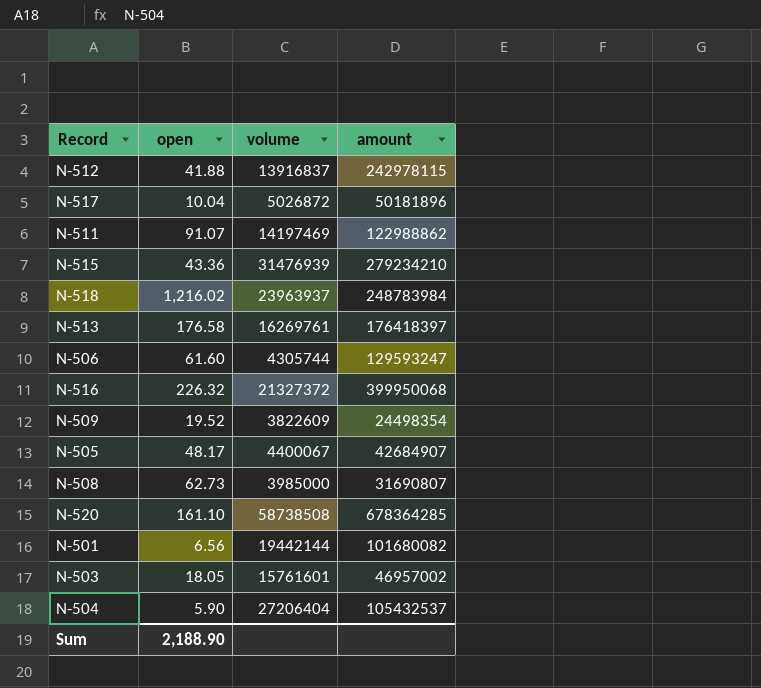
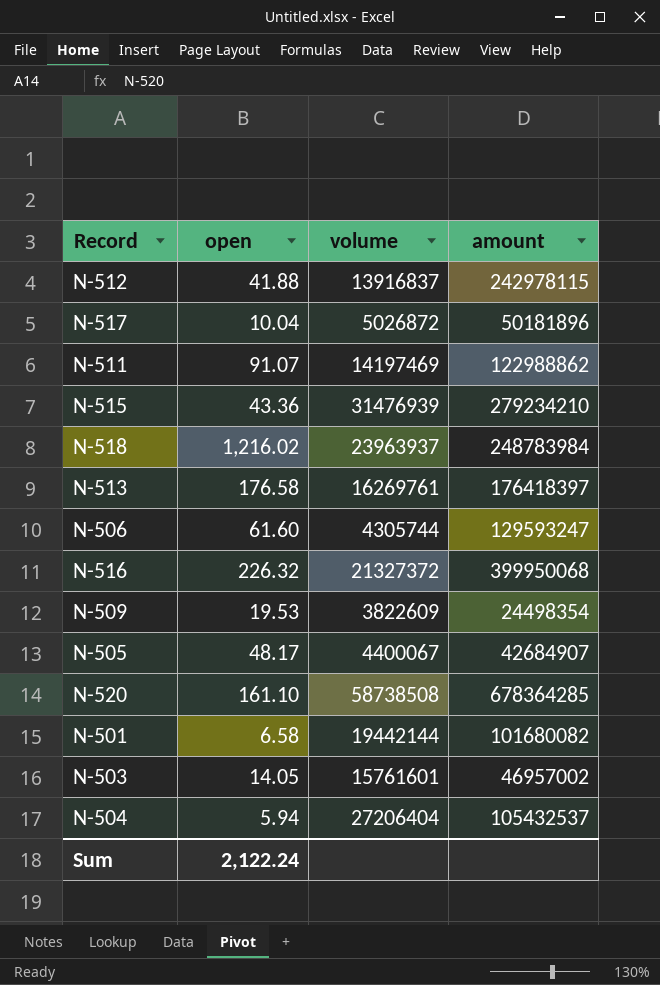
row N-508: 62.73 | 3985000 | 31690807 -> none
N-509 | open: 19.52 -> 19.53
N-501 | open: 6.56 -> 6.58
N-503 | open: 18.05 -> 14.05
N-504 | open: 5.90 -> 5.94
Sum | open: 2,188.90 -> 2,122.24

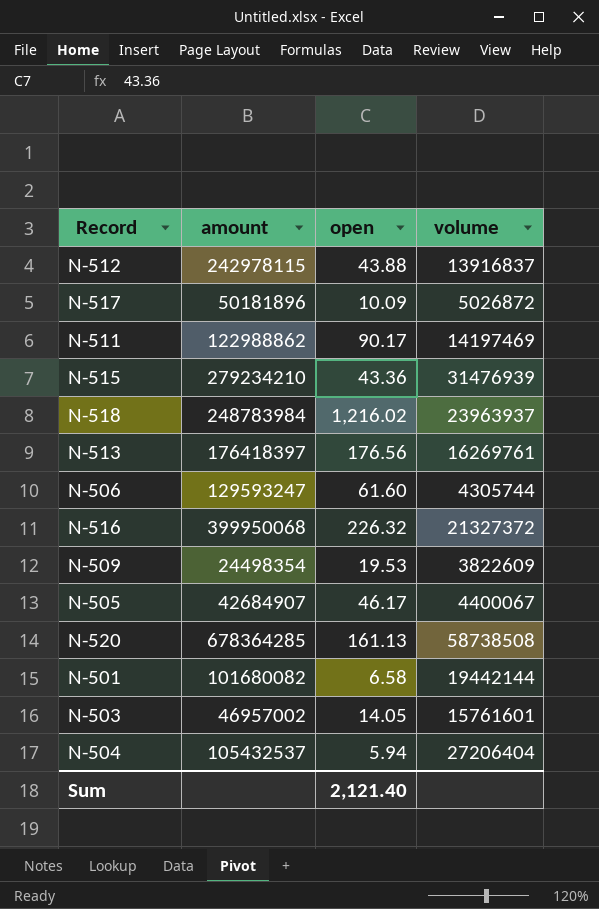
column amount | position: 4 -> 2
N-512 | open: 41.88 -> 43.88
N-517 | open: 10.04 -> 10.09
N-511 | open: 91.07 -> 90.17
N-513 | open: 176.58 -> 176.56
N-505 | open: 48.17 -> 46.17
N-520 | open: 161.10 -> 161.13
Sum | open: 2,122.24 -> 2,121.40

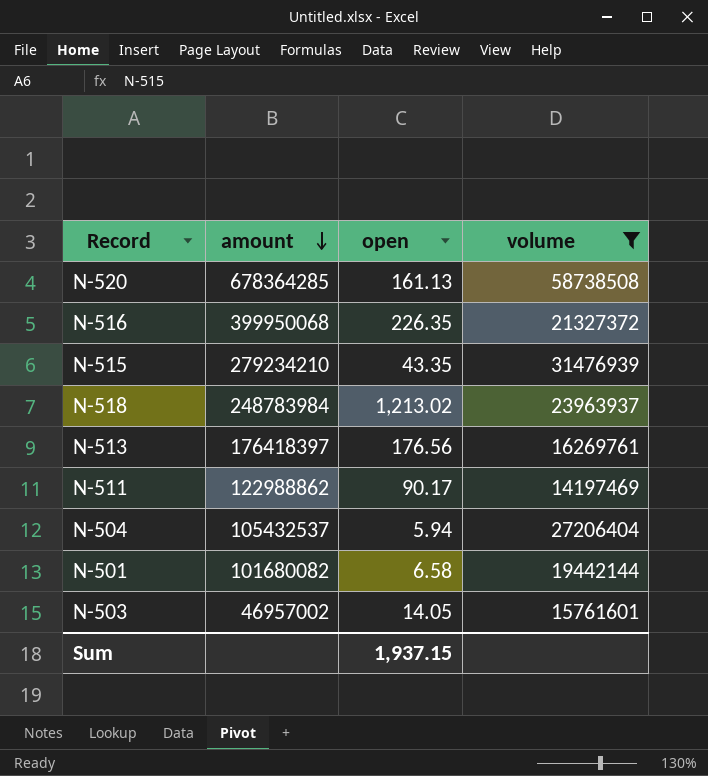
filter: none -> volume >= 14197469
row order: none -> amount descending
N-516 | open: 226.32 -> 226.35
N-515 | open: 43.36 -> 43.35
N-518 | open: 1,216.02 -> 1,213.02
Sum | open: 2,121.40 -> 1,937.15

